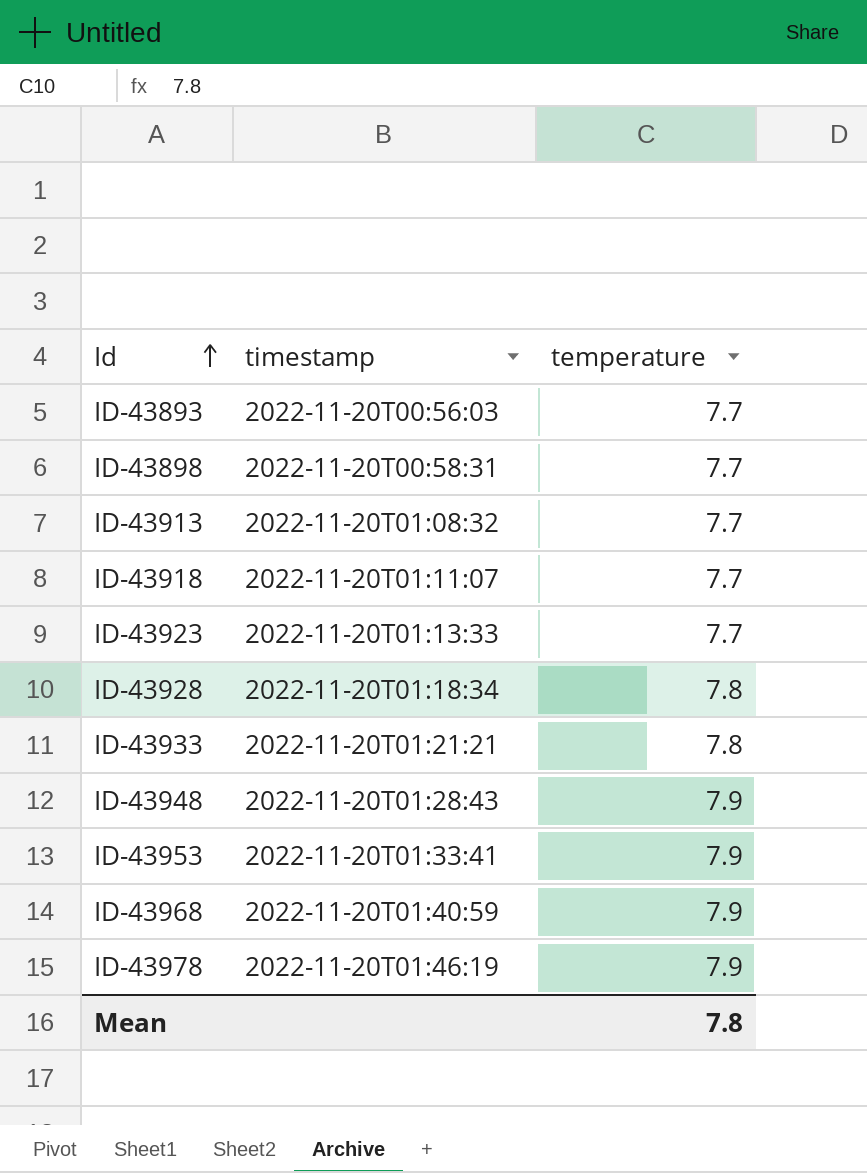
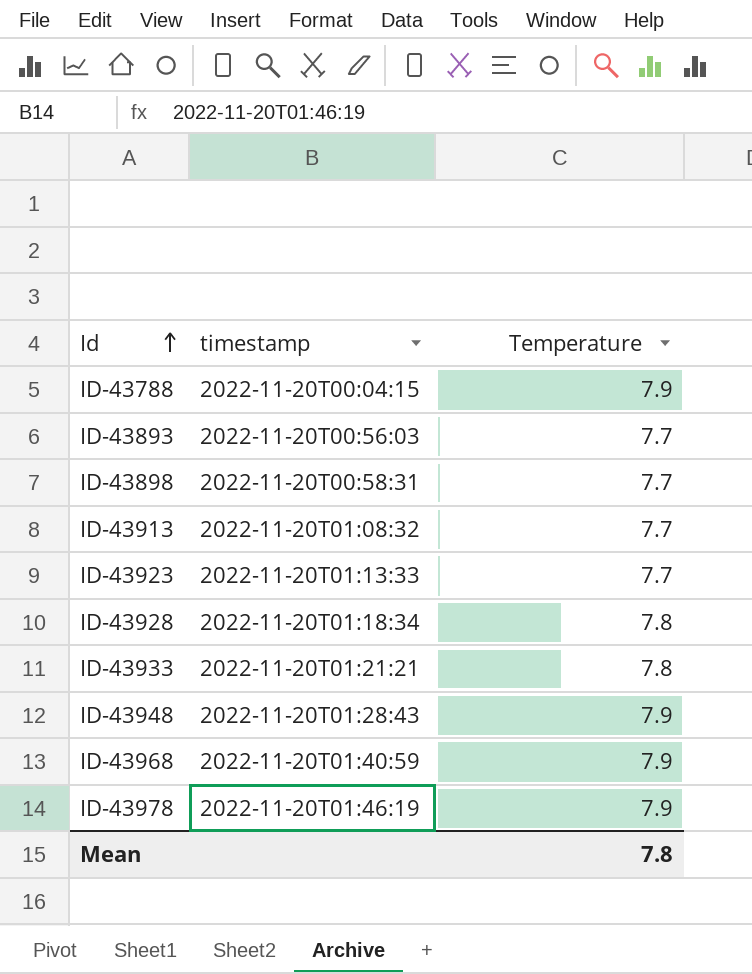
column name: temperature -> Temperature
row ID-43918: 2022-11-20T01:11:07 | 7.7 -> none
row ID-43953: 2022-11-20T01:33:41 | 7.9 -> none
row ID-43788: none -> 2022-11-20T00:04:15 | 7.9

